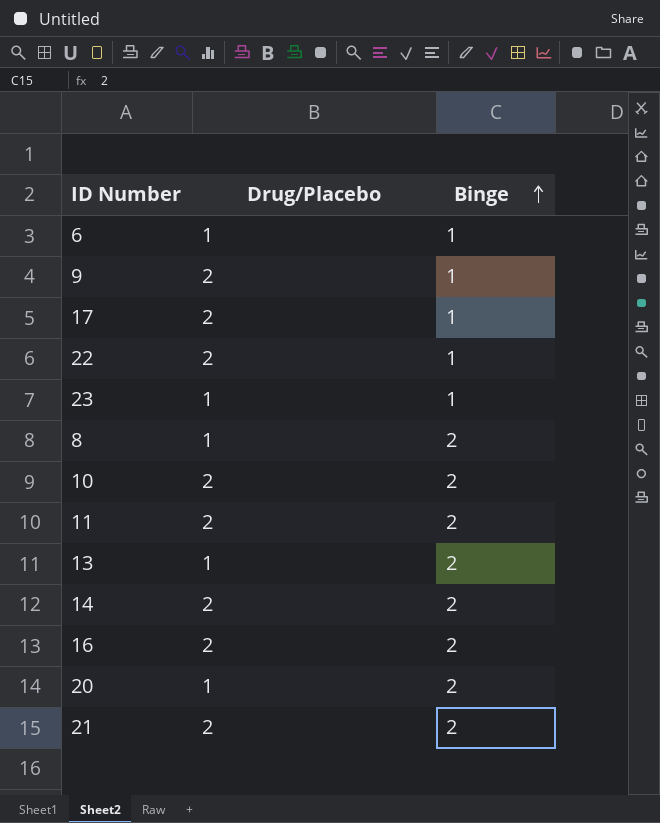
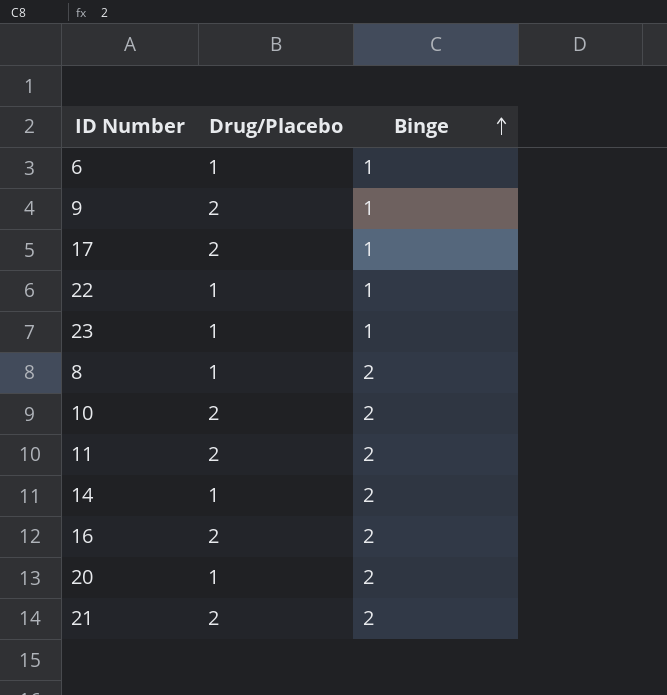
row 13: 1 | 2 -> none
22 | Drug/Placebo: 2 -> 1
14 | Drug/Placebo: 2 -> 1

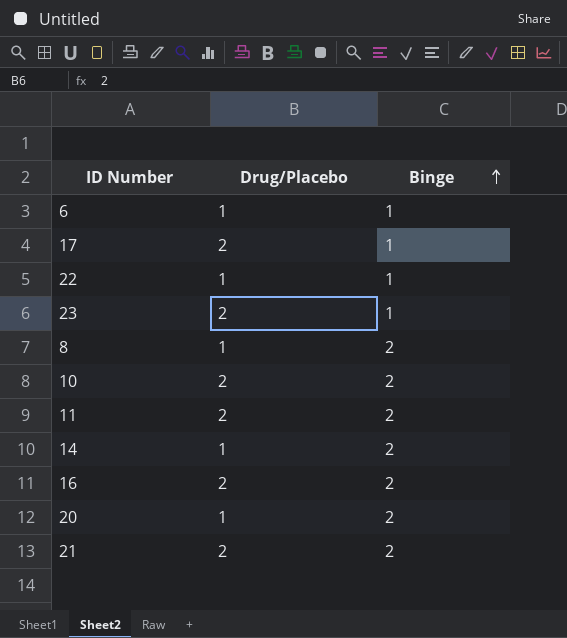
row 9: 2 | 1 -> none
23 | Drug/Placebo: 1 -> 2

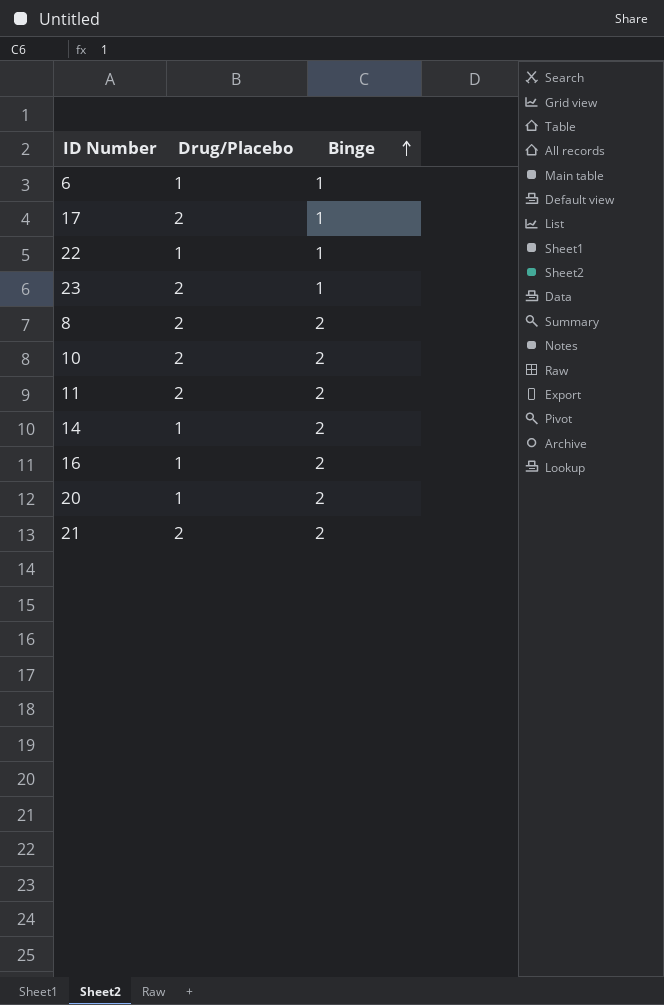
8 | Drug/Placebo: 1 -> 2
16 | Drug/Placebo: 2 -> 1

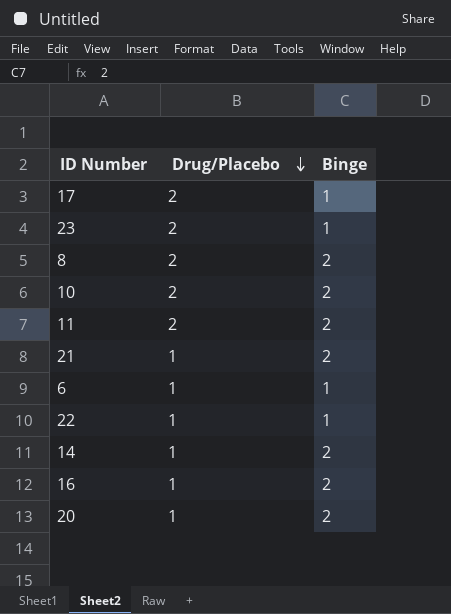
row order: Binge ascending -> Drug/Placebo descending
21 | Drug/Placebo: 2 -> 1

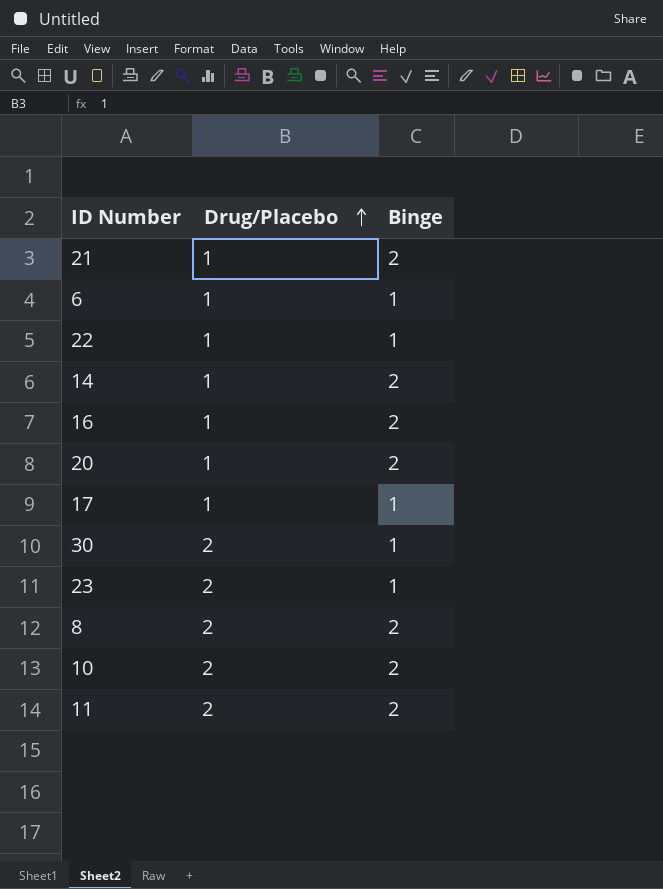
row order: Drug/Placebo descending -> Drug/Placebo ascending
17 | Drug/Placebo: 2 -> 1
row 30: none -> 2 | 1

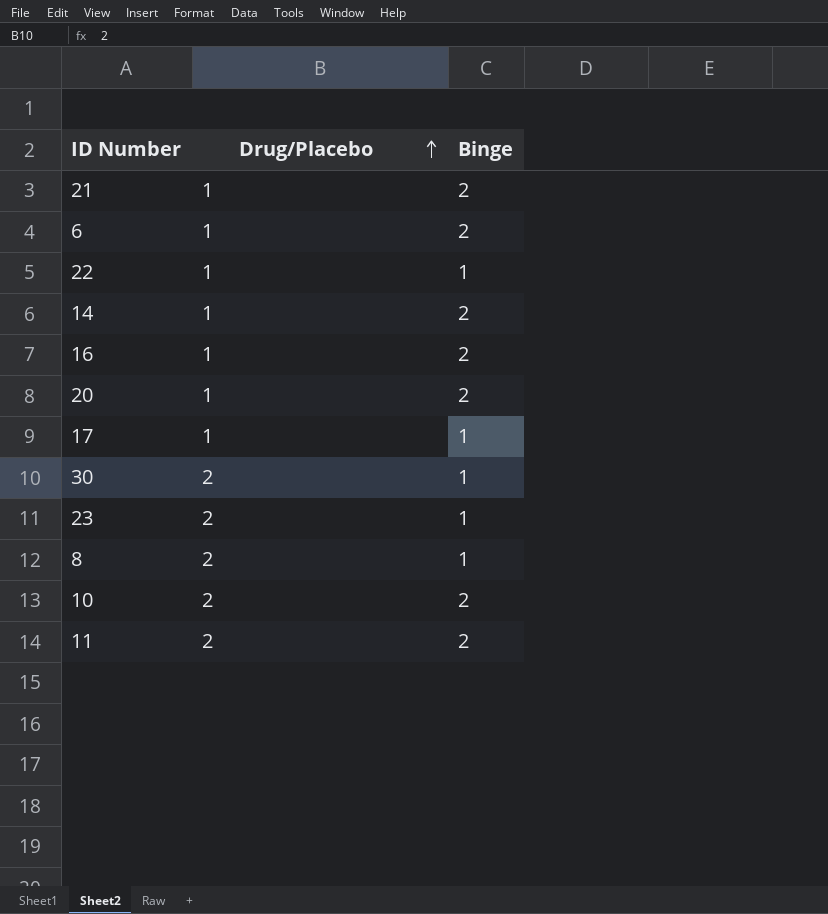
6 | Binge: 1 -> 2
8 | Binge: 2 -> 1

